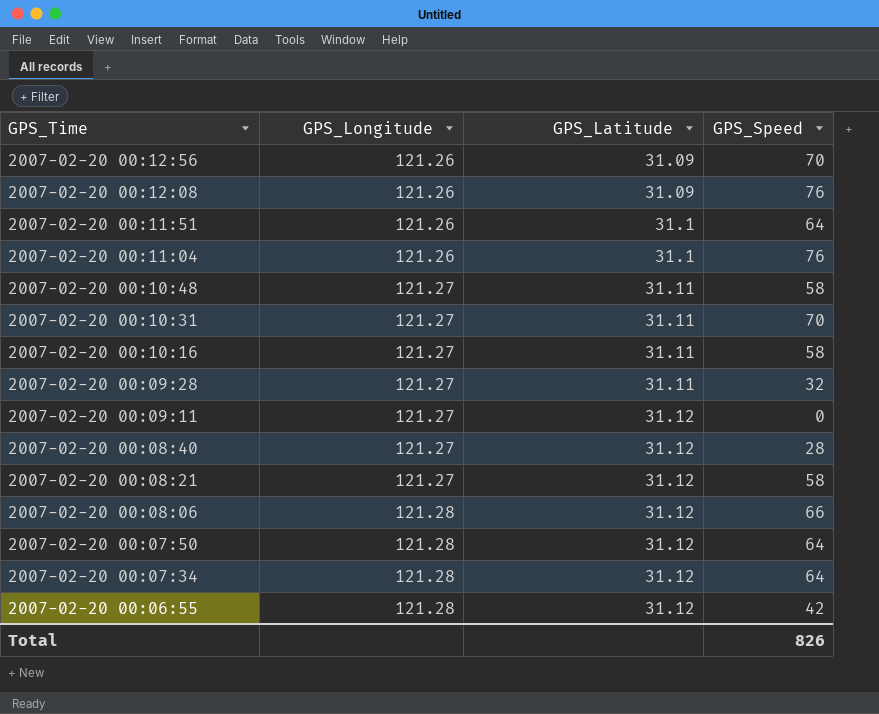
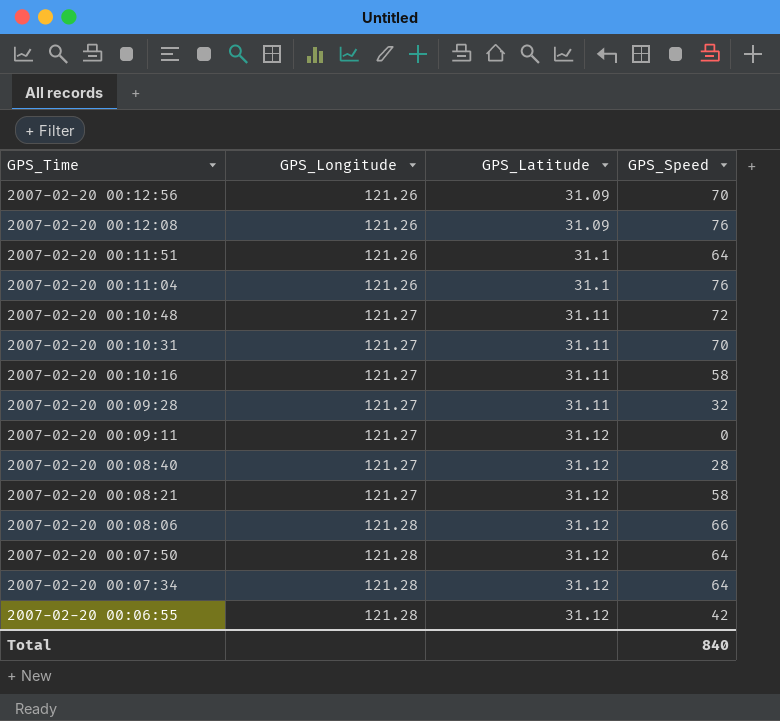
2007-02-20 00:10:48 | GPS_Speed: 58 -> 72
Total | GPS_Speed: 826 -> 840

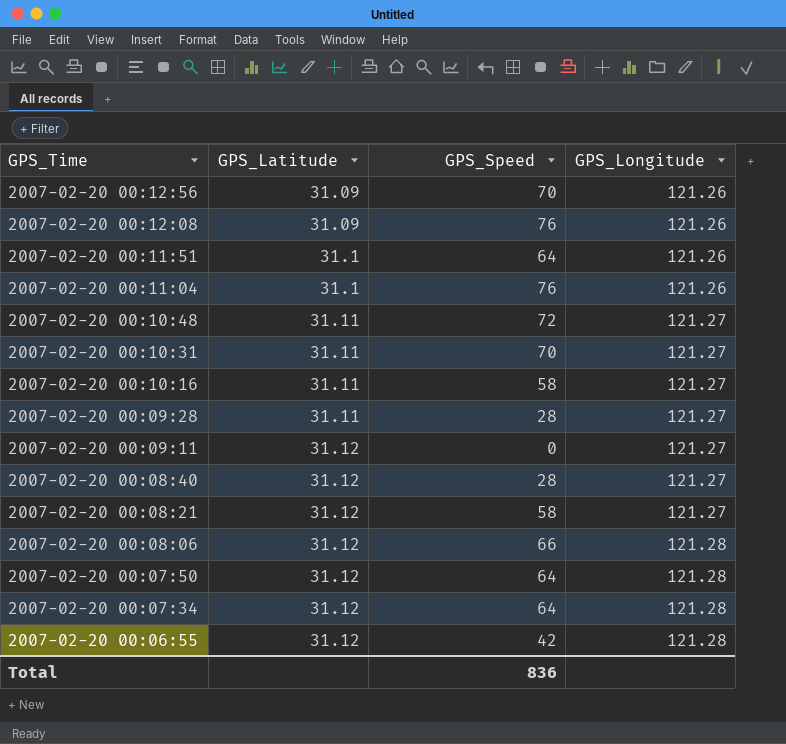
column GPS_Longitude | position: 2 -> 4
2007-02-20 00:09:28 | GPS_Speed: 32 -> 28
Total | GPS_Speed: 840 -> 836

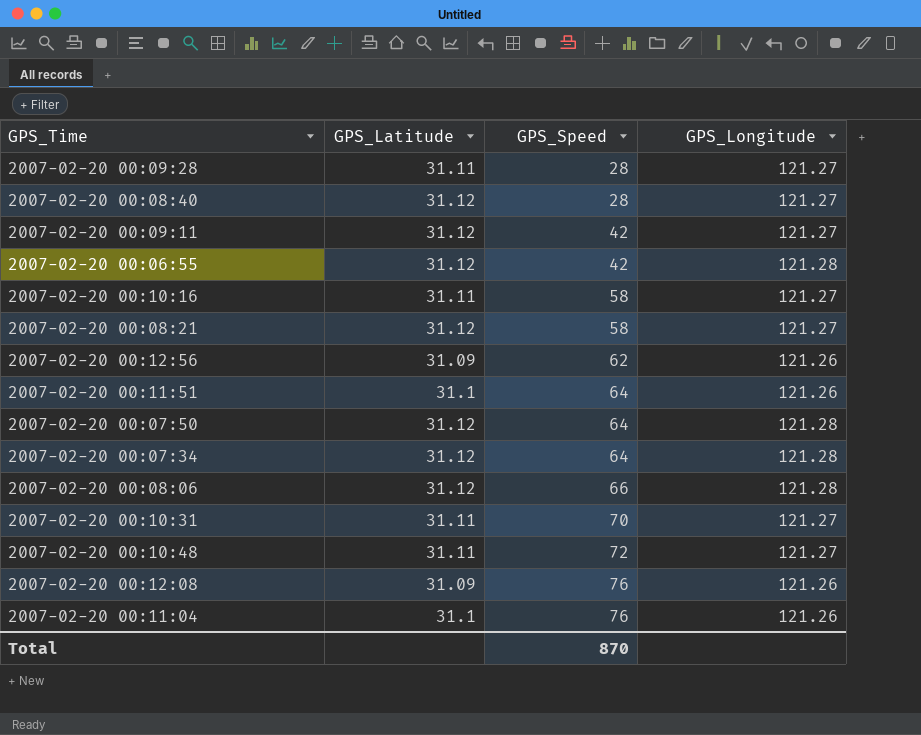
row order: GPS_Time descending -> GPS_Speed ascending
2007-02-20 00:09:11 | GPS_Speed: 0 -> 42
2007-02-20 00:12:56 | GPS_Speed: 70 -> 62
Total | GPS_Speed: 836 -> 870

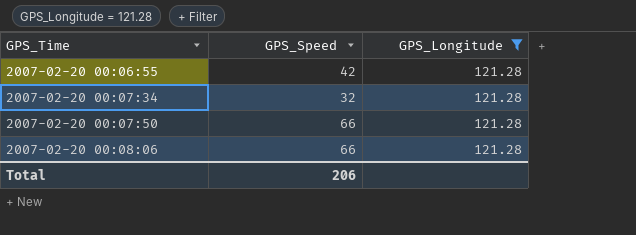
filter: none -> GPS_Longitude = 121.28
row order: GPS_Speed ascending -> GPS_Time ascending
column GPS_Latitude | position: 2 -> none
2007-02-20 00:07:34 | GPS_Speed: 64 -> 32
2007-02-20 00:07:50 | GPS_Speed: 64 -> 66
Total | GPS_Speed: 870 -> 206

